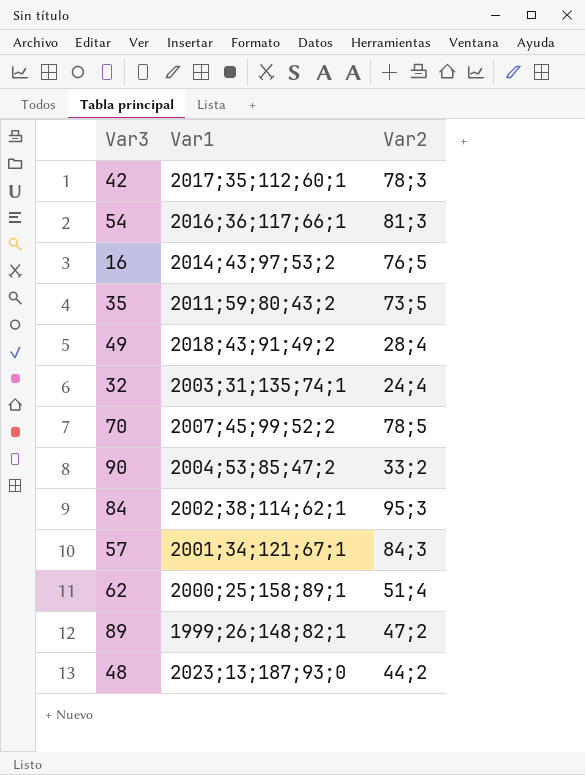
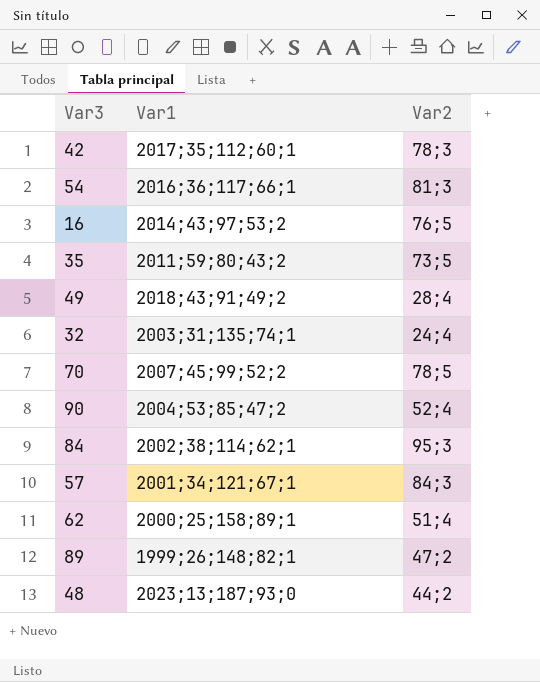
90 | Var2: 33;2 -> 52;4

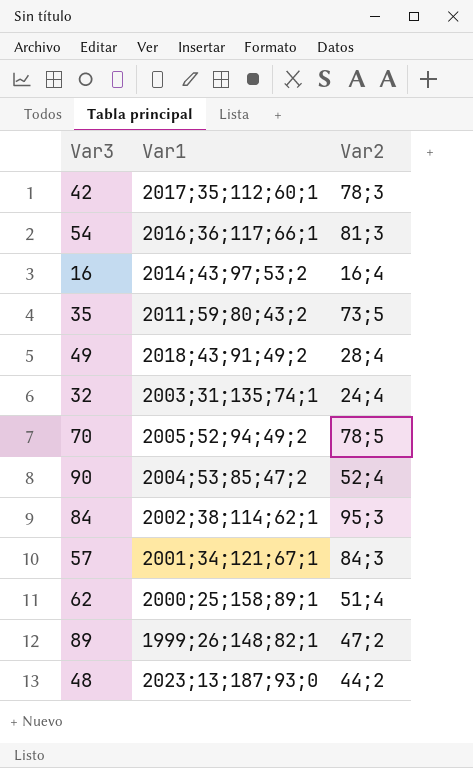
16 | Var2: 76;5 -> 16;4
70 | Var1: 2007;45;99;52;2 -> 2005;52;94;49;2

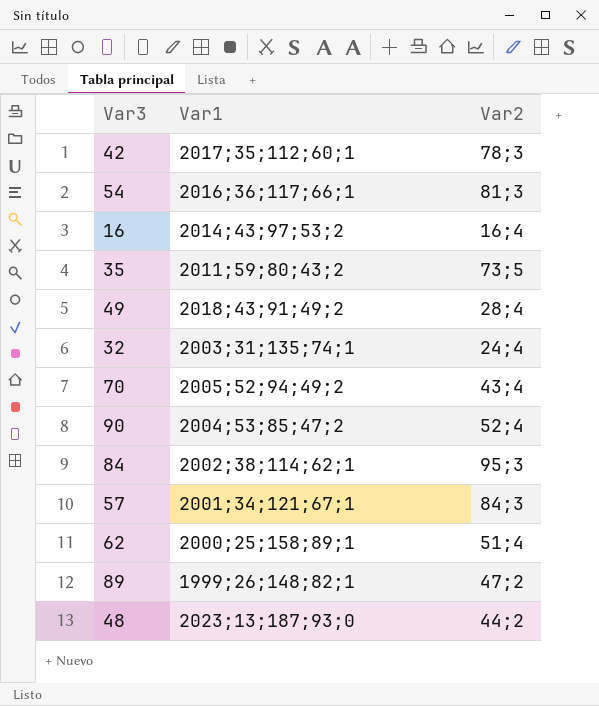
70 | Var2: 78;5 -> 43;4

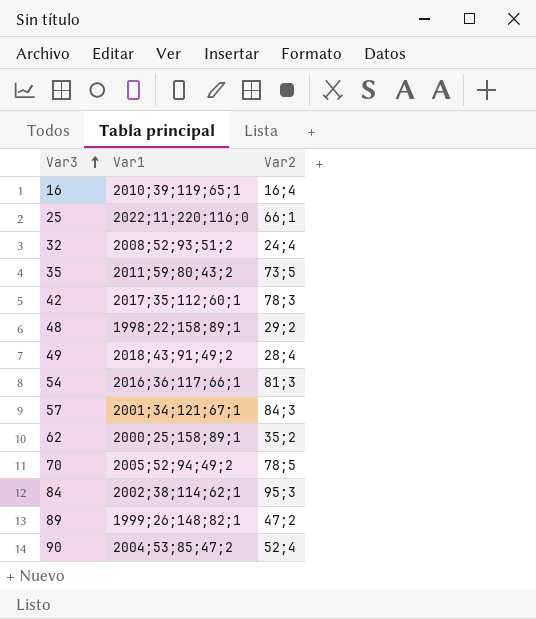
row order: none -> Var3 ascending
16 | Var1: 2014;43;97;53;2 -> 2010;39;119;65;1
row 25: none -> 2022;11;220;116;0 | 66;1
32 | Var1: 2003;31;135;74;1 -> 2008;52;93;51;2
48 | Var1: 2023;13;187;93;0 -> 1998;22;158;89;1
48 | Var2: 44;2 -> 29;2
62 | Var2: 51;4 -> 35;2
70 | Var2: 43;4 -> 78;5

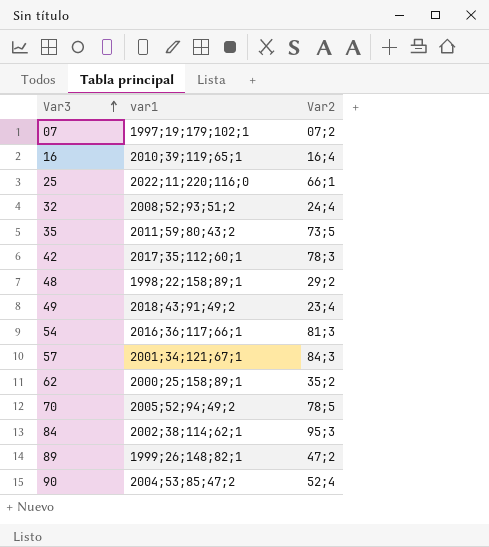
column name: Var1 -> var1
row 07: none -> 1997;19;179;102;1 | 07;2
49 | Var2: 28;4 -> 23;4

